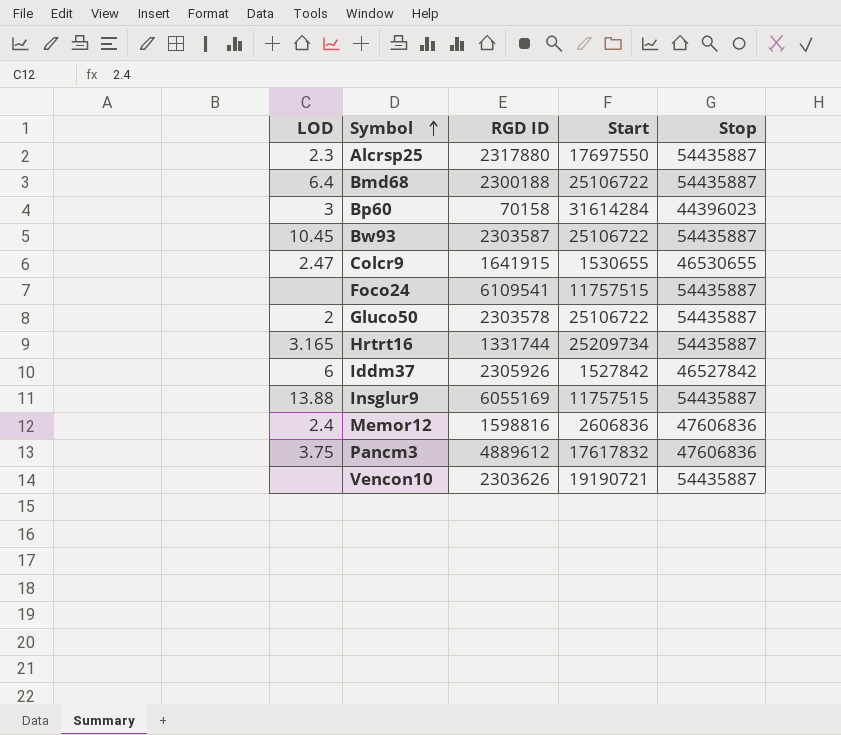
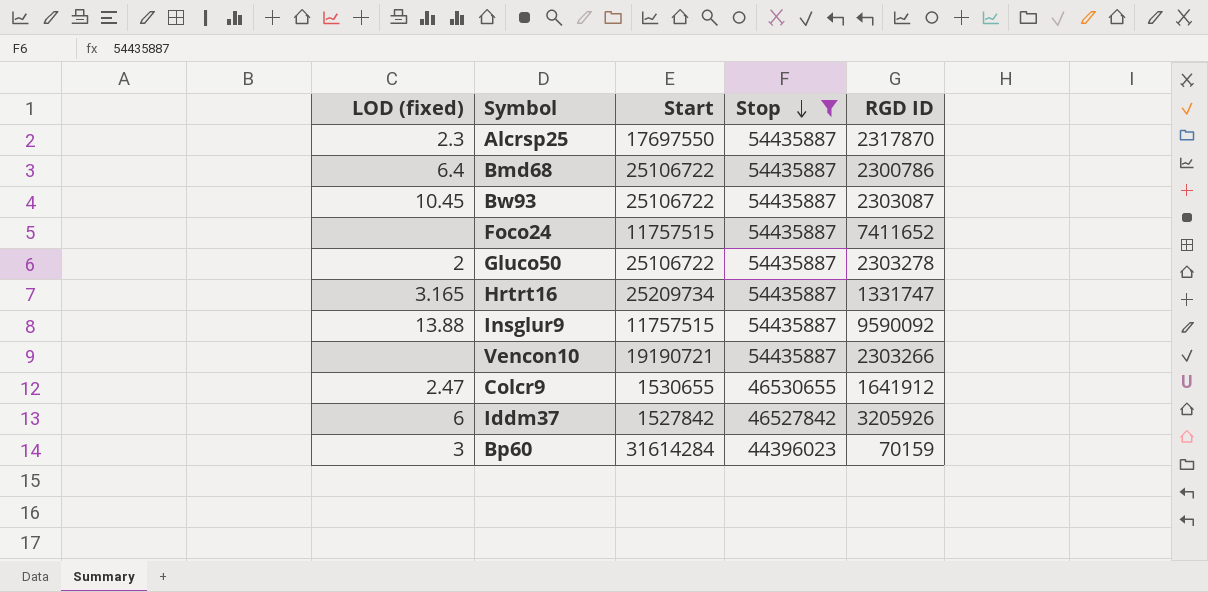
filter: none -> Stop != 47606836
row order: Symbol ascending -> Stop descending
column name: LOD -> LOD (fixed)
column RGD ID | position: 3 -> 5
Alcrsp25 | RGD ID: 2317880 -> 2317870
Bmd68 | RGD ID: 2300188 -> 2300786
Bw93 | RGD ID: 2303587 -> 2303087
Foco24 | RGD ID: 6109541 -> 7411652
Gluco50 | RGD ID: 2303578 -> 2303278
Hrtrt16 | RGD ID: 1331744 -> 1331747
Insglur9 | RGD ID: 6055169 -> 9590092
Vencon10 | RGD ID: 2303626 -> 2303266
Colcr9 | RGD ID: 1641915 -> 1641912
Iddm37 | RGD ID: 2305926 -> 3205926
Bp60 | RGD ID: 70158 -> 70159

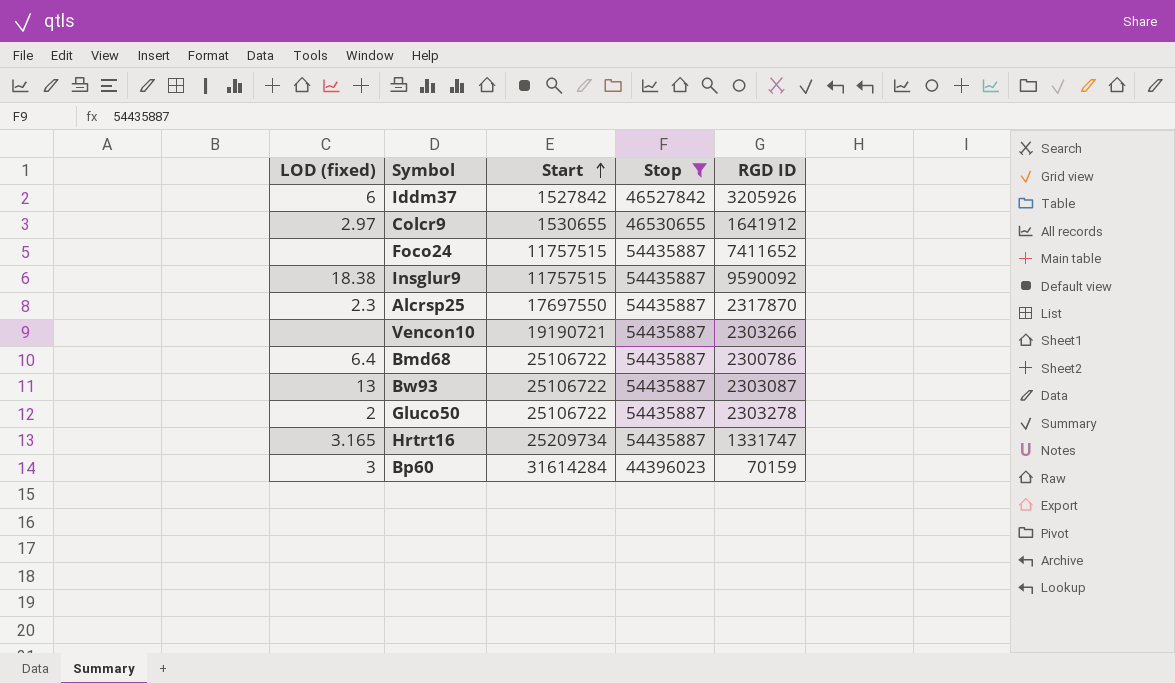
row order: Stop descending -> Start ascending
Colcr9 | LOD (fixed): 2.47 -> 2.97
Insglur9 | LOD (fixed): 13.88 -> 18.38
Bw93 | LOD (fixed): 10.45 -> 13

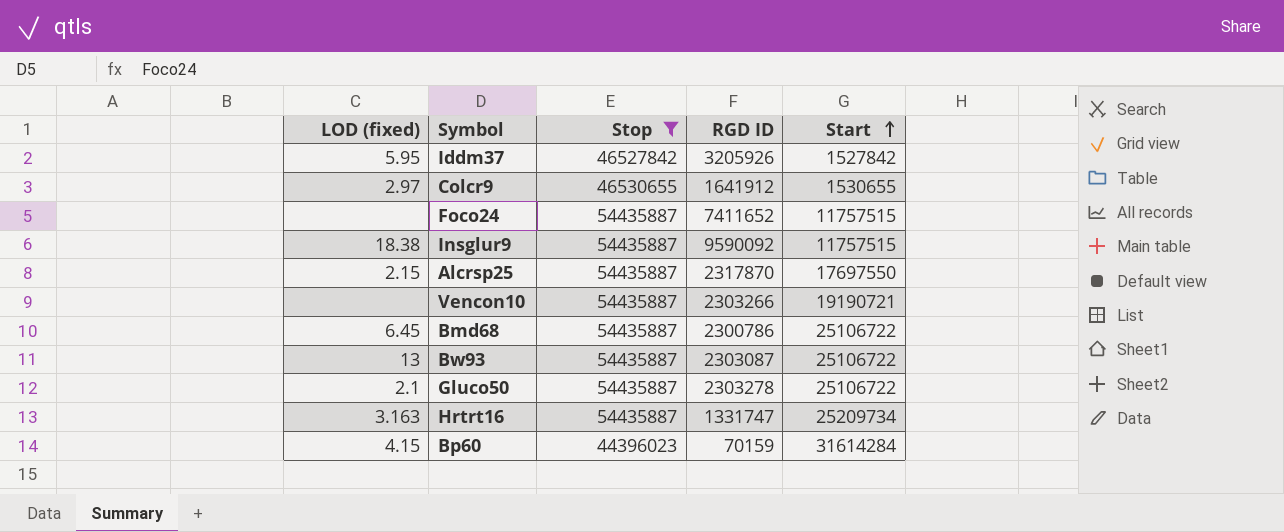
column Start | position: 3 -> 5
Iddm37 | LOD (fixed): 6 -> 5.95
Alcrsp25 | LOD (fixed): 2.3 -> 2.15
Bmd68 | LOD (fixed): 6.4 -> 6.45
Gluco50 | LOD (fixed): 2 -> 2.1
Hrtrt16 | LOD (fixed): 3.165 -> 3.163
Bp60 | LOD (fixed): 3 -> 4.15

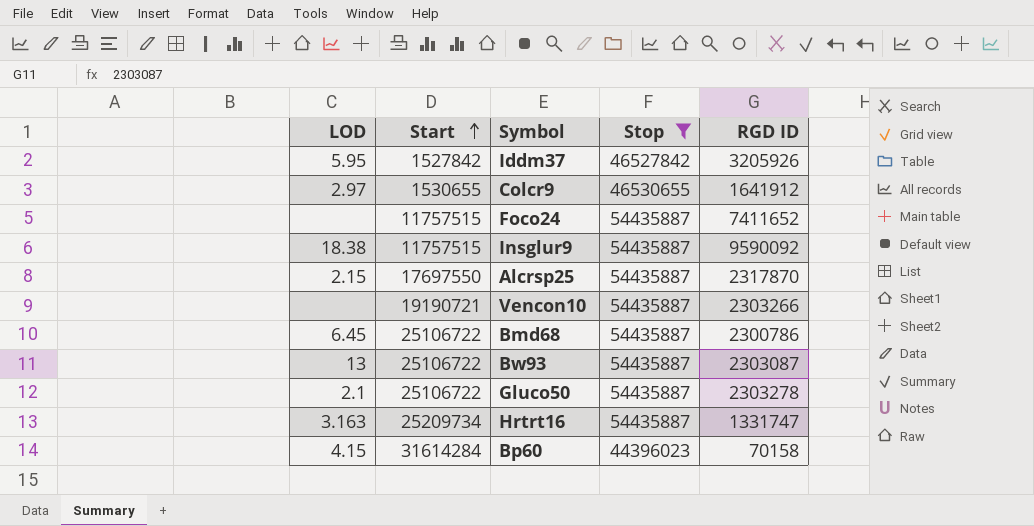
column name: LOD (fixed) -> LOD
column Start | position: 5 -> 2
Bp60 | RGD ID: 70159 -> 70158

